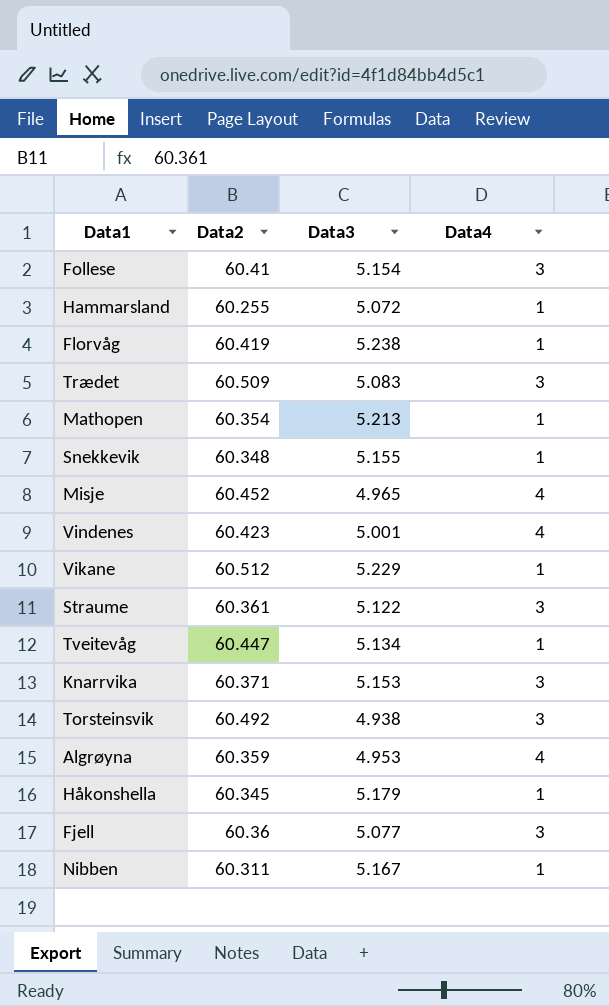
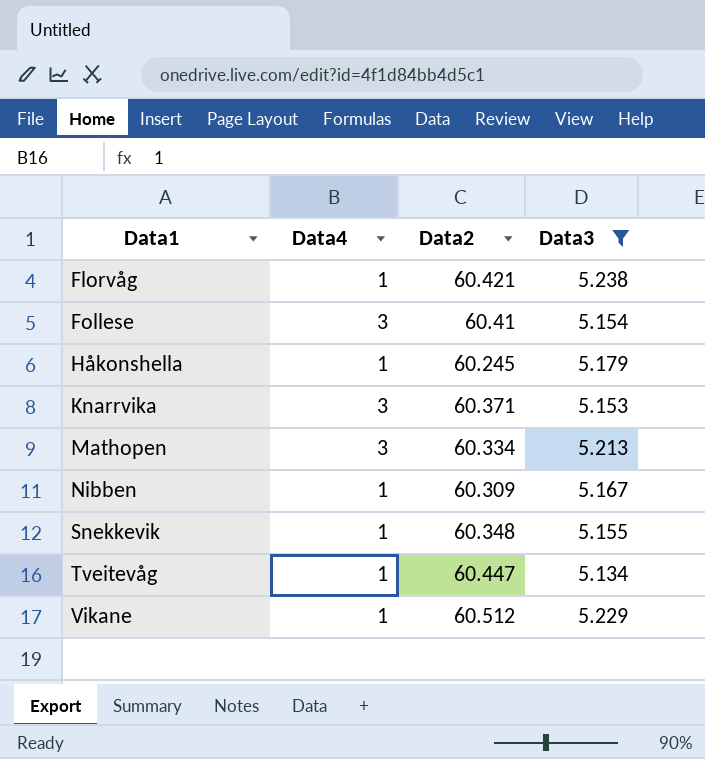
filter: none -> Data3 >= 5.134
row order: none -> Data1 ascending
column Data4 | position: 4 -> 2
Florvåg | Data2: 60.419 -> 60.421
Håkonshella | Data2: 60.345 -> 60.245
Mathopen | Data4: 1 -> 3
Mathopen | Data2: 60.354 -> 60.334
Nibben | Data2: 60.311 -> 60.309

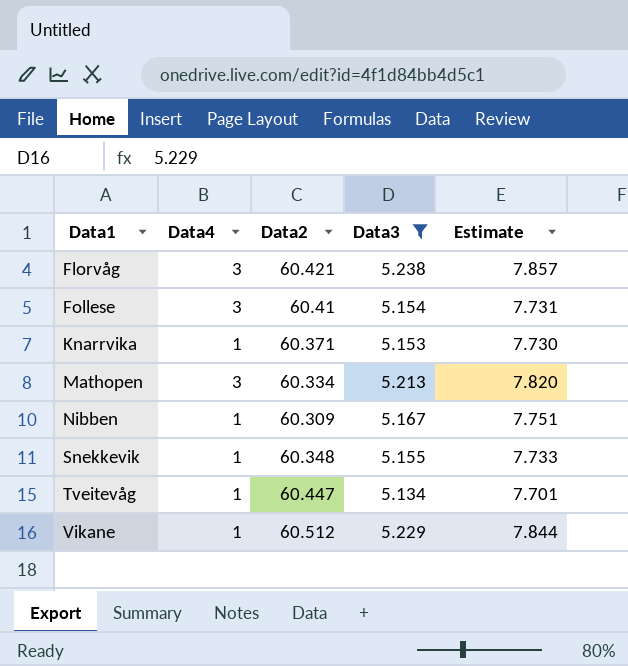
column Estimate | formula: none -> [Data3] * 1.5
row Håkonshella: 1 | 60.245 | 5.179 -> none
Florvåg | Data4: 1 -> 3
Knarrvika | Data4: 3 -> 1

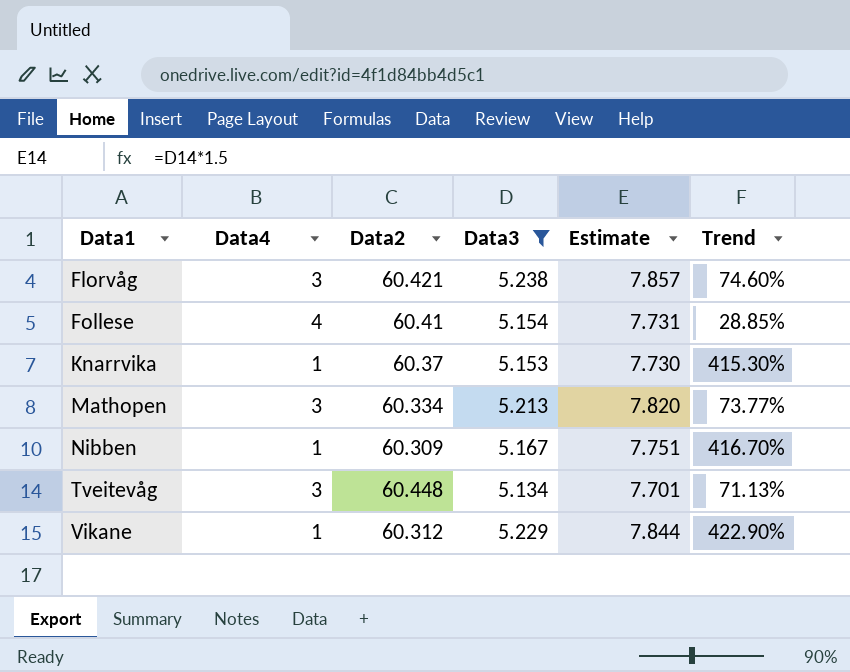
column Trend | formula: none -> ([Data3] - [Data4]) / [Data4]
row Snekkevik: 1 | 60.348 | 5.155 | 7.733 -> none
Follese | Data4: 3 -> 4
Knarrvika | Data2: 60.371 -> 60.37
Tveitevåg | Data4: 1 -> 3
Tveitevåg | Data2: 60.447 -> 60.448
Vikane | Data2: 60.512 -> 60.312

